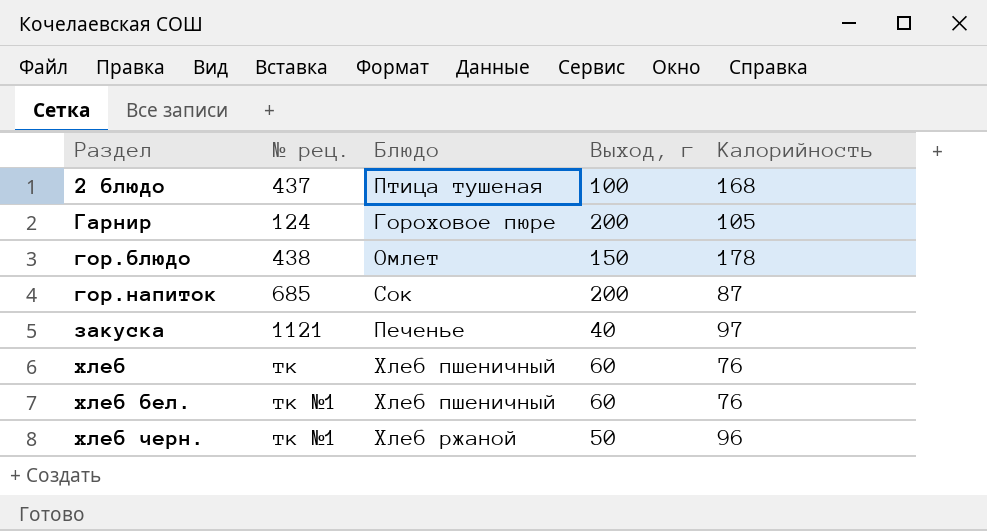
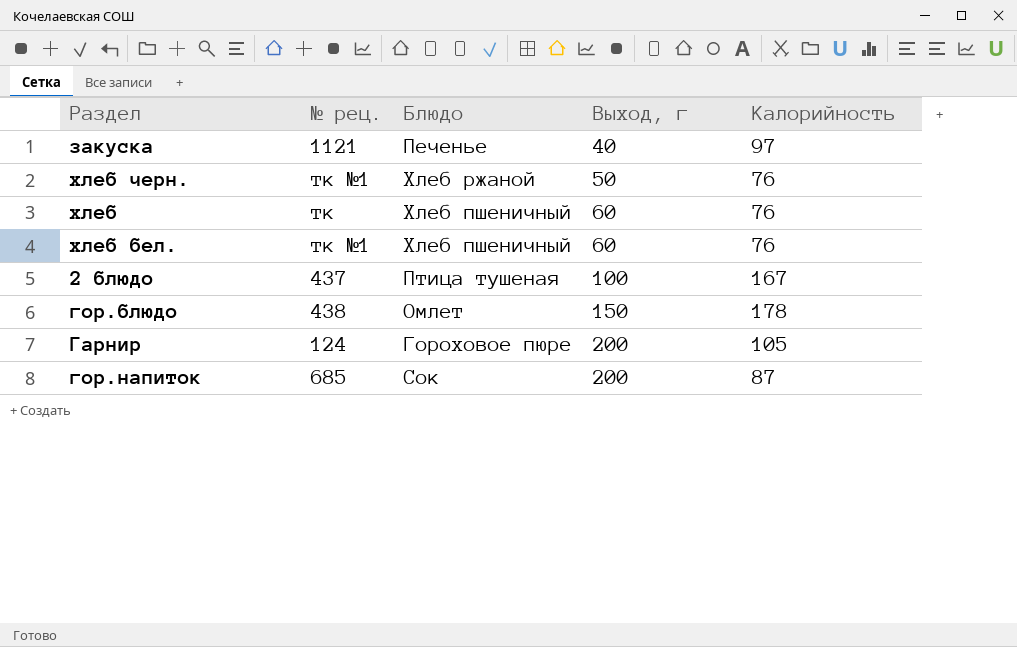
row order: Раздел ascending -> Выход, г ascending
хлеб черн. | Калорийность: 96 -> 76
2 блюдо | Калорийность: 168 -> 167

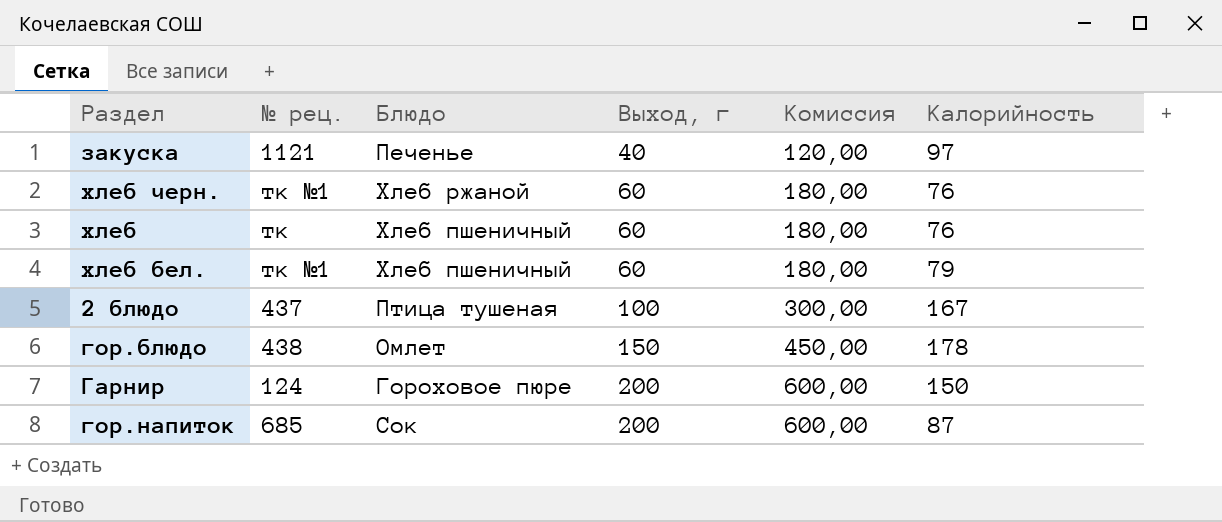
column Комиссия | formula: none -> [Выход, г] * 3
хлеб черн. | Выход, г: 50 -> 60
хлеб бел. | Калорийность: 76 -> 79
Гарнир | Калорийность: 105 -> 150

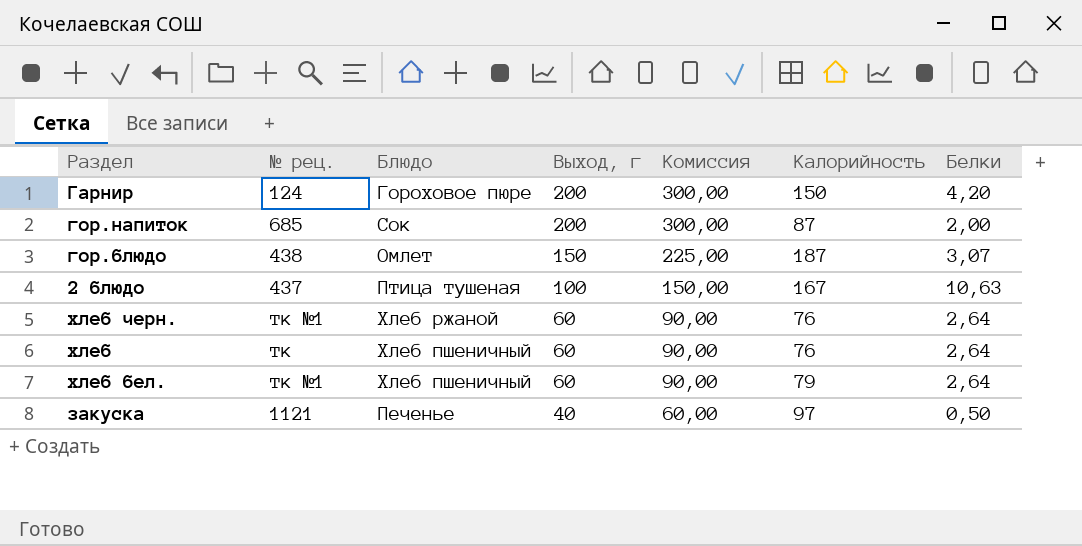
row order: Выход, г ascending -> Выход, г descending
column Комиссия | formula: [Выход, г] * 3 -> [Выход, г] * 1,5
column Белки | position: none -> 7
гор.блюдо | Калорийность: 178 -> 187

